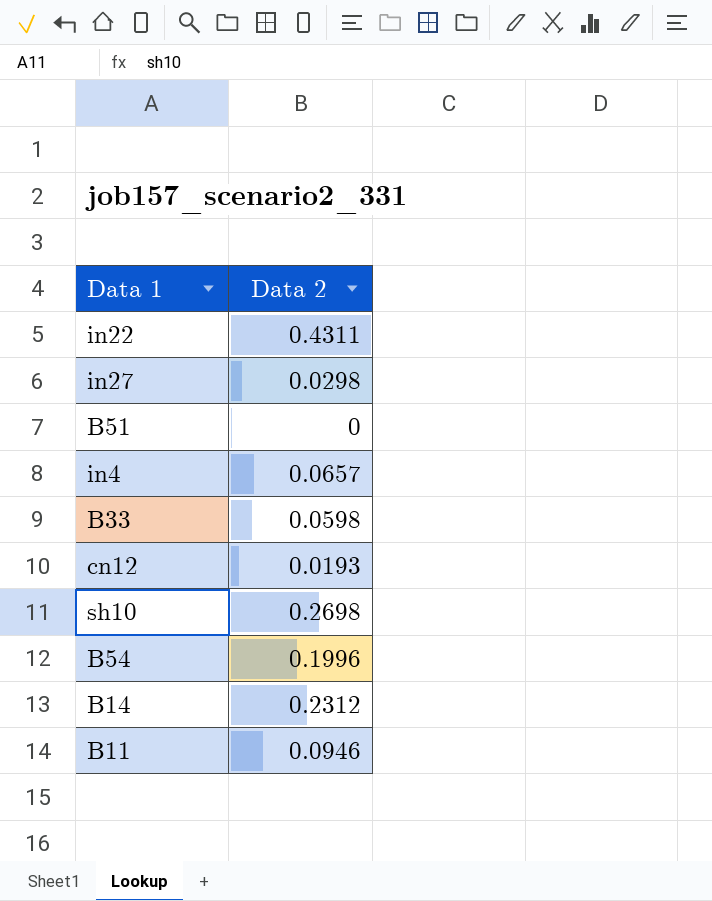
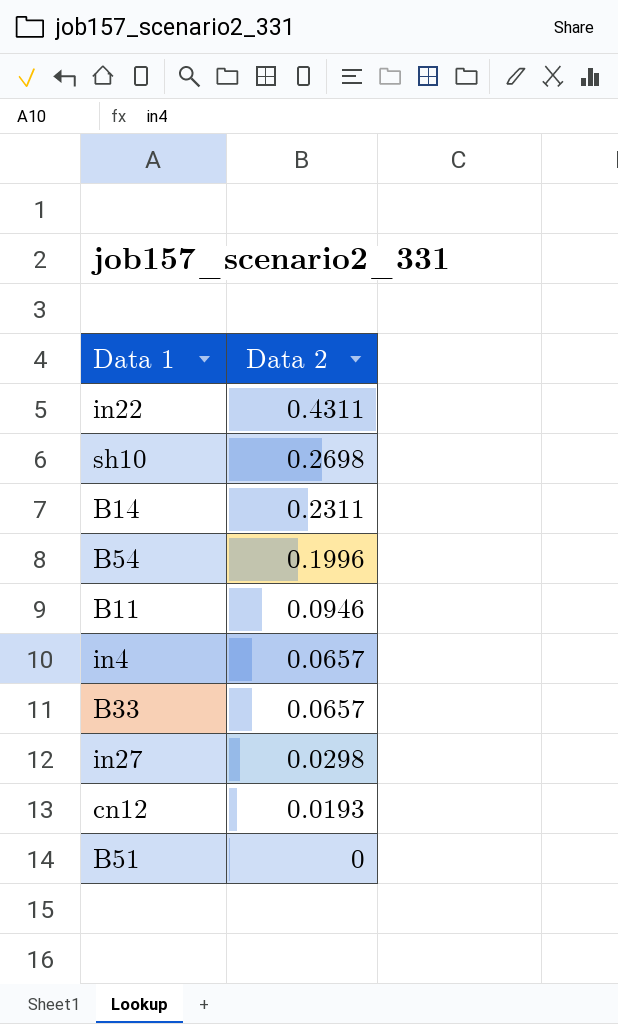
row order: none -> Data 2 descending
B14 | Data 2: 0.2312 -> 0.2311
B33 | Data 2: 0.0598 -> 0.0657

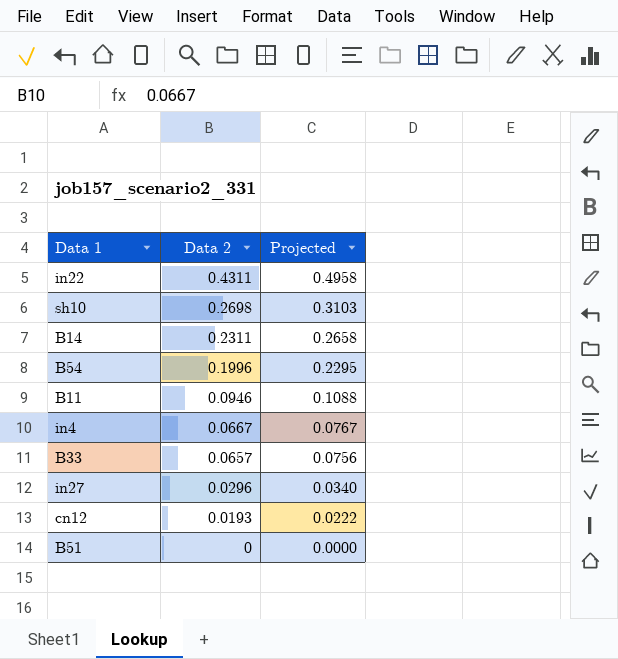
column Projected | formula: none -> [Data 2] * 1.15
in4 | Data 2: 0.0657 -> 0.0667
in27 | Data 2: 0.0298 -> 0.0296

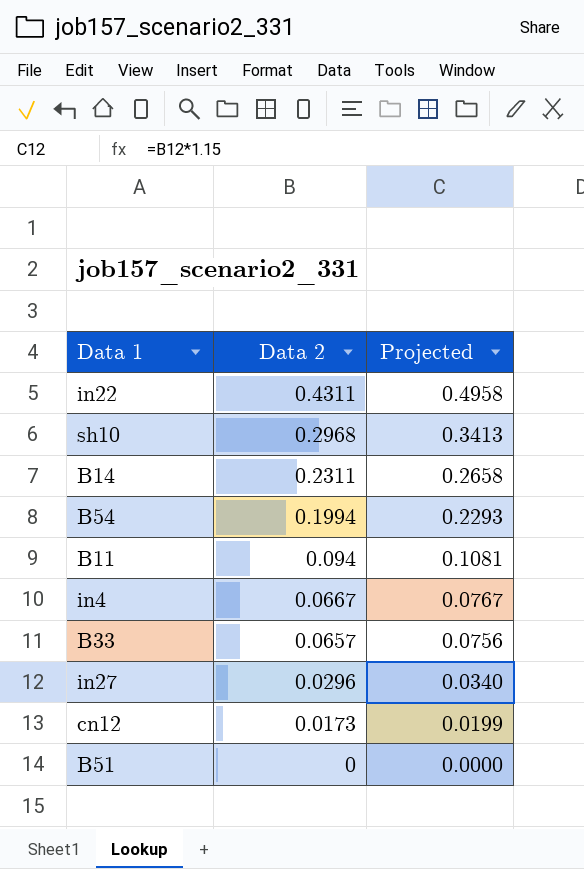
sh10 | Data 2: 0.2698 -> 0.2968
sh10 | Projected: 0.3103 -> 0.3413
B54 | Data 2: 0.1996 -> 0.1994
B54 | Projected: 0.2295 -> 0.2293
B11 | Data 2: 0.0946 -> 0.094
B11 | Projected: 0.1088 -> 0.1081
cn12 | Data 2: 0.0193 -> 0.0173
cn12 | Projected: 0.0222 -> 0.0199

